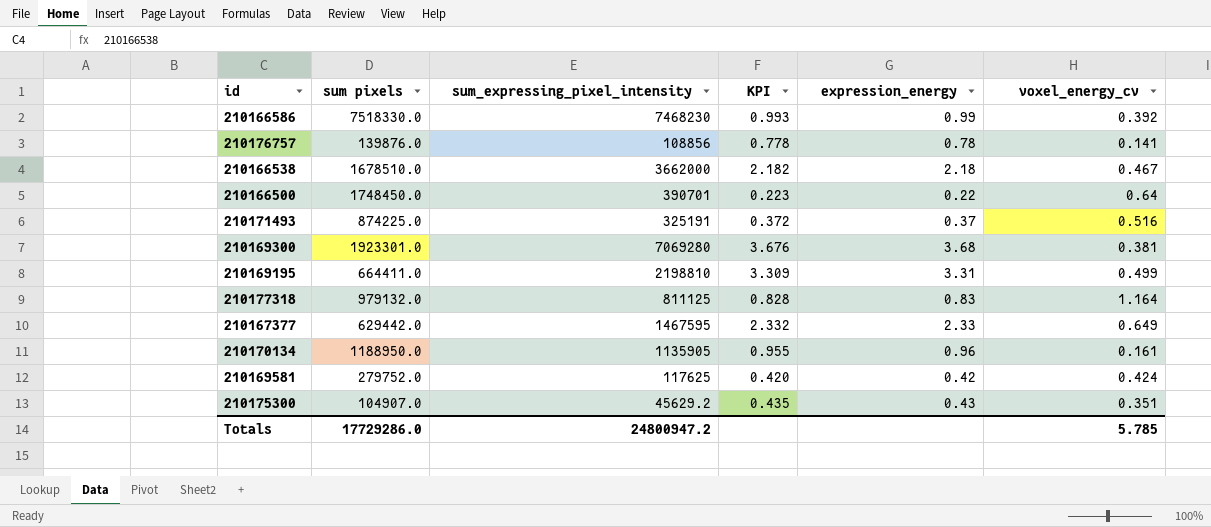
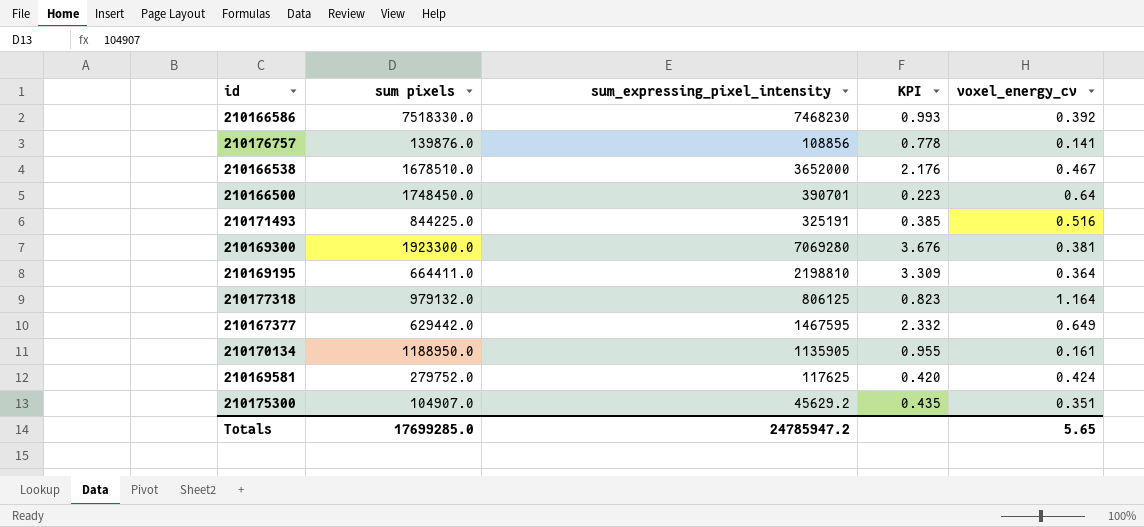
column expression_energy | formula: [sum_expressing_pixel_intensity] / [sum pixels] -> none
210166538 | sum_expressing_pixel_intensity: 3662000 -> 3652000
210166538 | KPI: 2.182 -> 2.176
210171493 | sum pixels: 874225.0 -> 844225.0
210171493 | KPI: 0.372 -> 0.385
210169300 | sum pixels: 1923301.0 -> 1923300.0
210169195 | voxel_energy_cv: 0.499 -> 0.364
210177318 | sum_expressing_pixel_intensity: 811125 -> 806125
210177318 | KPI: 0.828 -> 0.823
Totals | sum pixels: 17729286.0 -> 17699285.0
Totals | sum_expressing_pixel_intensity: 24800947.2 -> 24785947.2
Totals | voxel_energy_cv: 5.785 -> 5.65

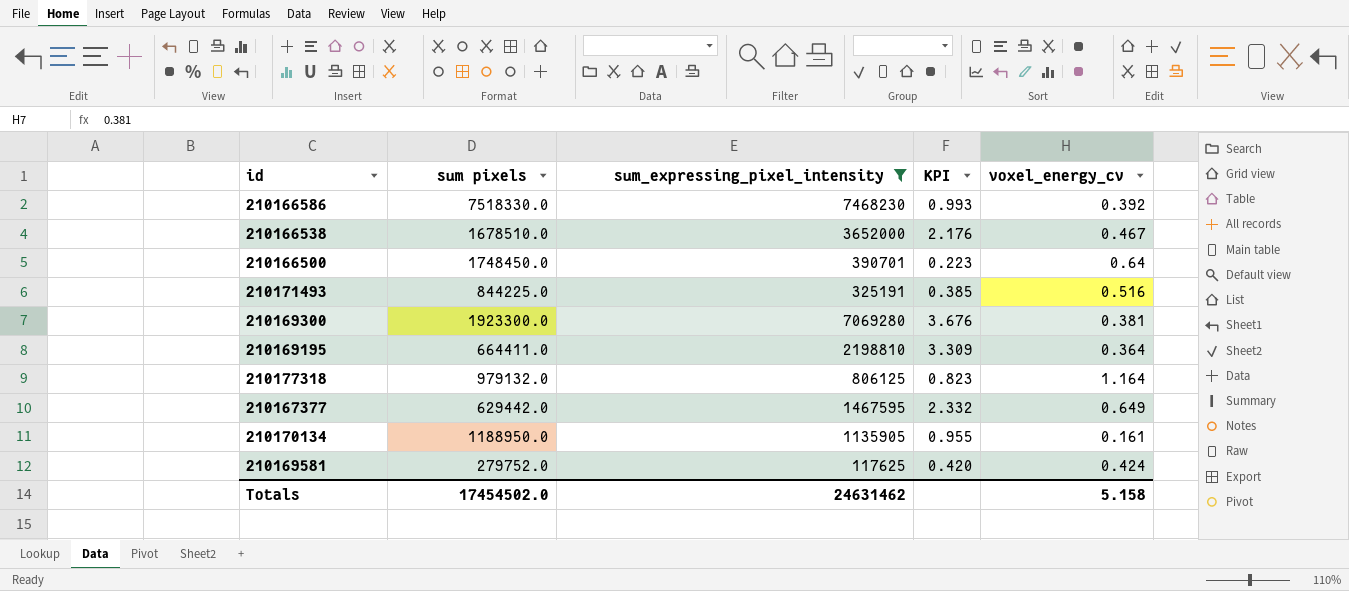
filter: none -> sum_expressing_pixel_intensity >= 117625
Totals | sum pixels: 17699285.0 -> 17454502.0
Totals | sum_expressing_pixel_intensity: 24785947.2 -> 24631462
Totals | voxel_energy_cv: 5.65 -> 5.158

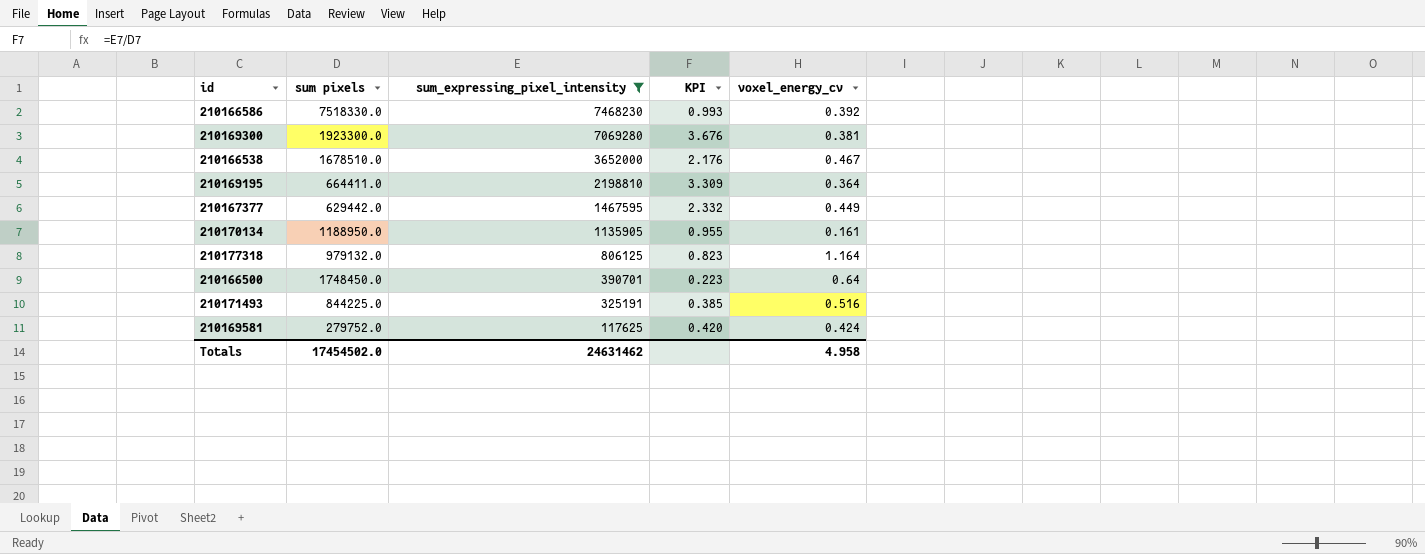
row order: none -> sum_expressing_pixel_intensity descending
210167377 | voxel_energy_cv: 0.649 -> 0.449
Totals | voxel_energy_cv: 5.158 -> 4.958

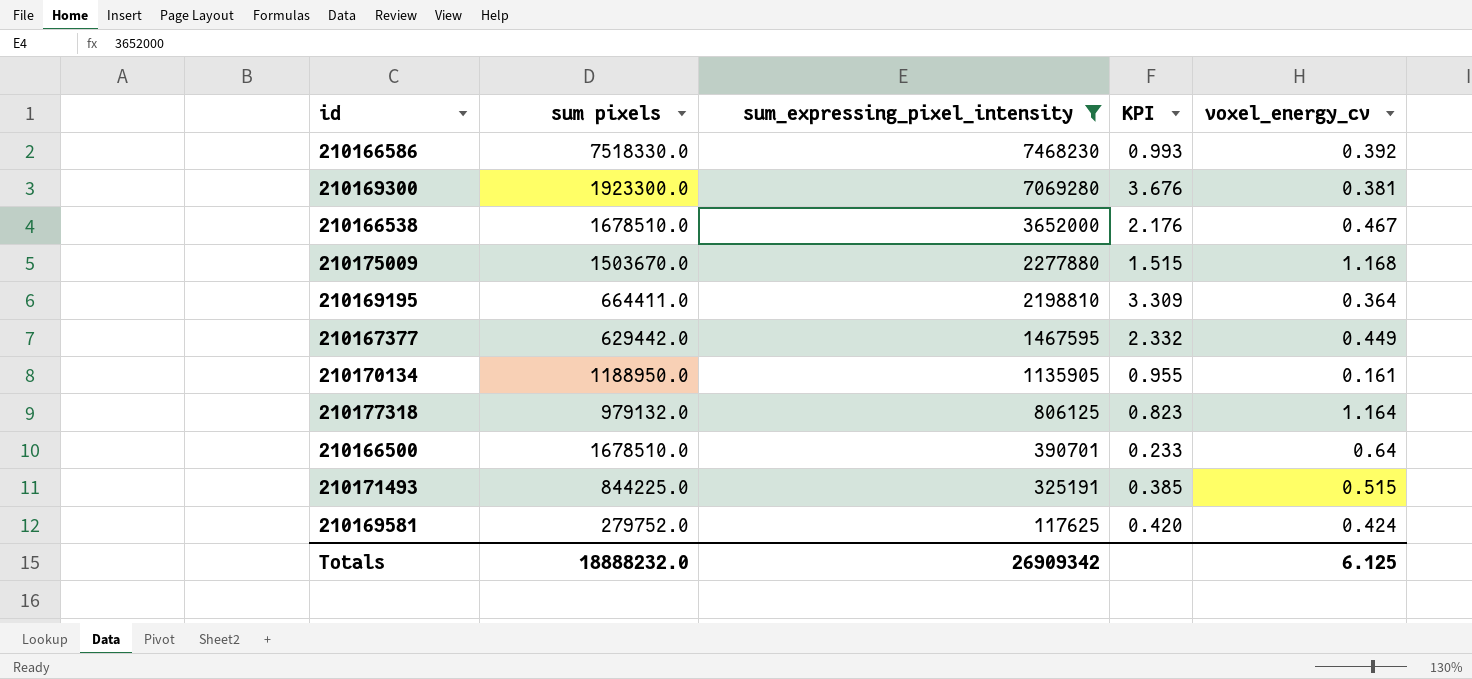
row 210175009: none -> 1503670.0 | 2277880 | 1.515 | 1.168
210166500 | sum pixels: 1748450.0 -> 1678510.0
210166500 | KPI: 0.223 -> 0.233
210171493 | voxel_energy_cv: 0.516 -> 0.515
Totals | sum pixels: 17454502.0 -> 18888232.0
Totals | sum_expressing_pixel_intensity: 24631462 -> 26909342
Totals | voxel_energy_cv: 4.958 -> 6.125

